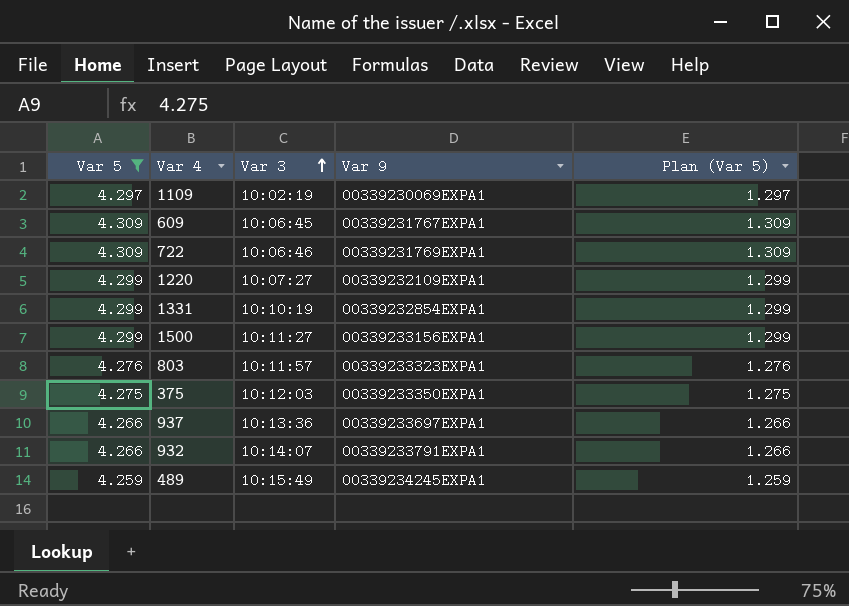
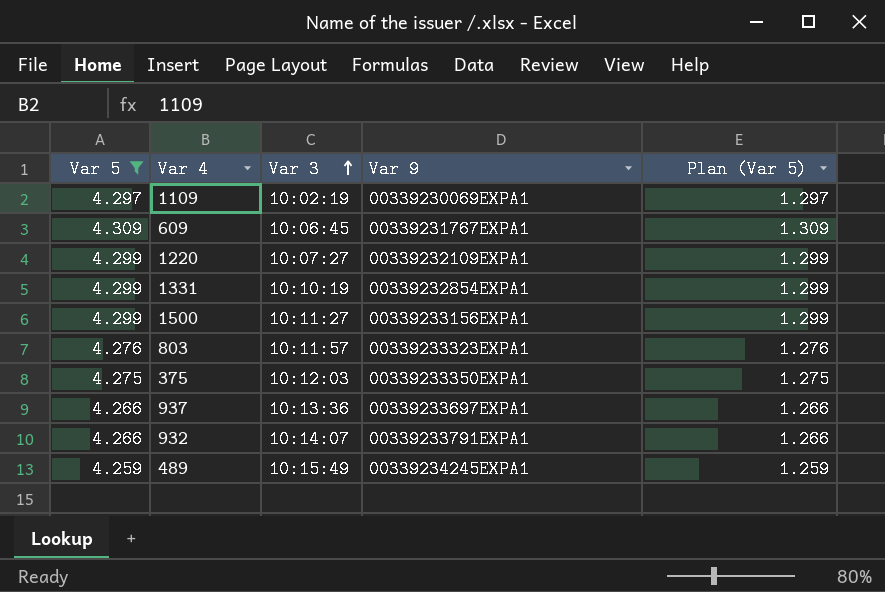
row 722: 4.309 | 10:06:46 | 00339231769EXPA1 | 1.309 -> none

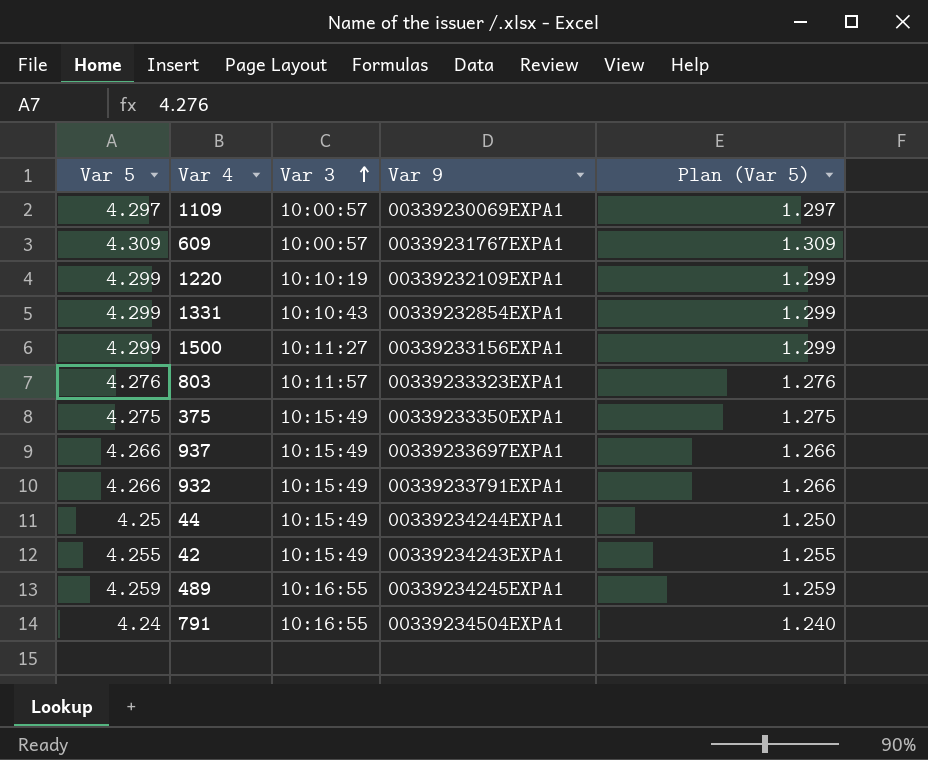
filter: Var 5 >= 4.259 -> none
1109 | Var 3: 10:02:19 -> 10:00:57
609 | Var 3: 10:06:45 -> 10:00:57
1220 | Var 3: 10:07:27 -> 10:10:19
1331 | Var 3: 10:10:19 -> 10:10:43
375 | Var 3: 10:12:03 -> 10:15:49
937 | Var 3: 10:13:36 -> 10:15:49
932 | Var 3: 10:14:07 -> 10:15:49
489 | Var 3: 10:15:49 -> 10:16:55

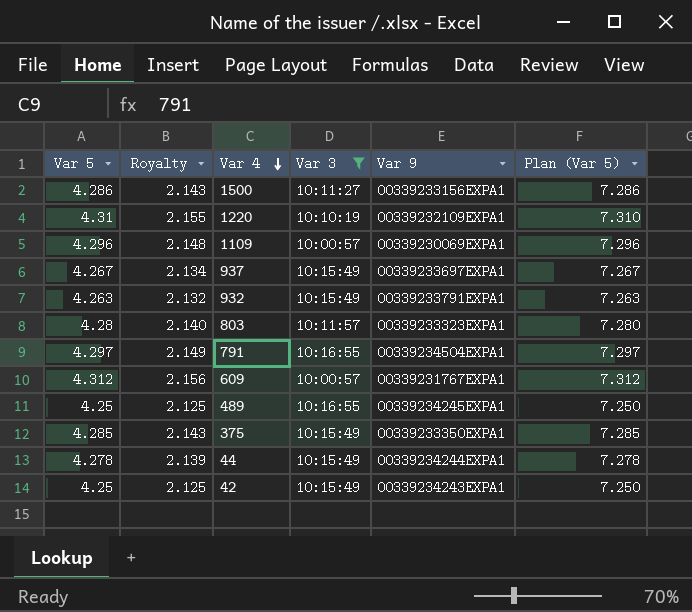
filter: none -> Var 3 != 10:10:43
row order: Var 3 ascending -> Var 4 descending
column Royalty | formula: none -> [Var 5] * 0.5
column Plan (Var 5) | formula: [Var 5] - 3 -> [Var 5] + 3
1500 | Var 5: 4.299 -> 4.286
1220 | Var 5: 4.299 -> 4.31
1109 | Var 5: 4.297 -> 4.296
937 | Var 5: 4.266 -> 4.267
932 | Var 5: 4.266 -> 4.263
803 | Var 5: 4.276 -> 4.28
791 | Var 5: 4.24 -> 4.297
609 | Var 5: 4.309 -> 4.312
489 | Var 5: 4.259 -> 4.25
375 | Var 5: 4.275 -> 4.285
44 | Var 5: 4.25 -> 4.278
42 | Var 5: 4.255 -> 4.25

